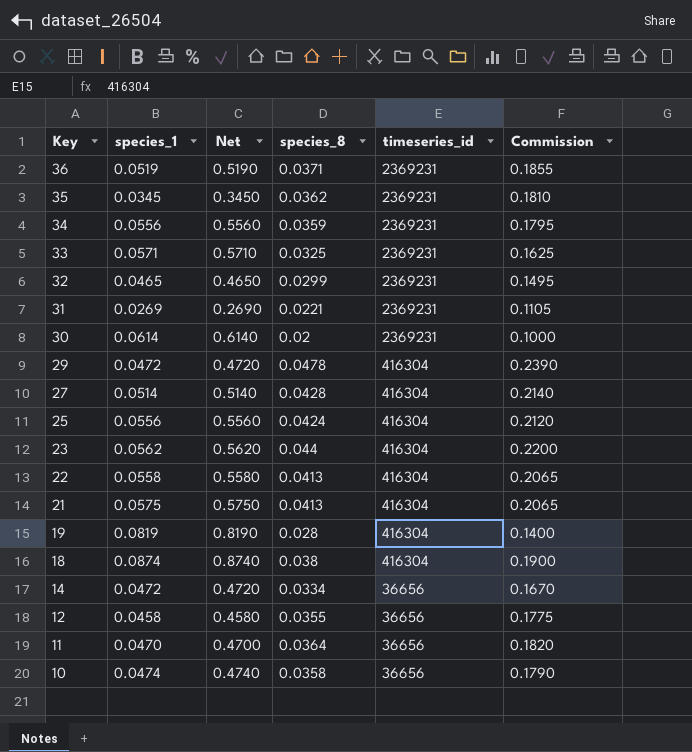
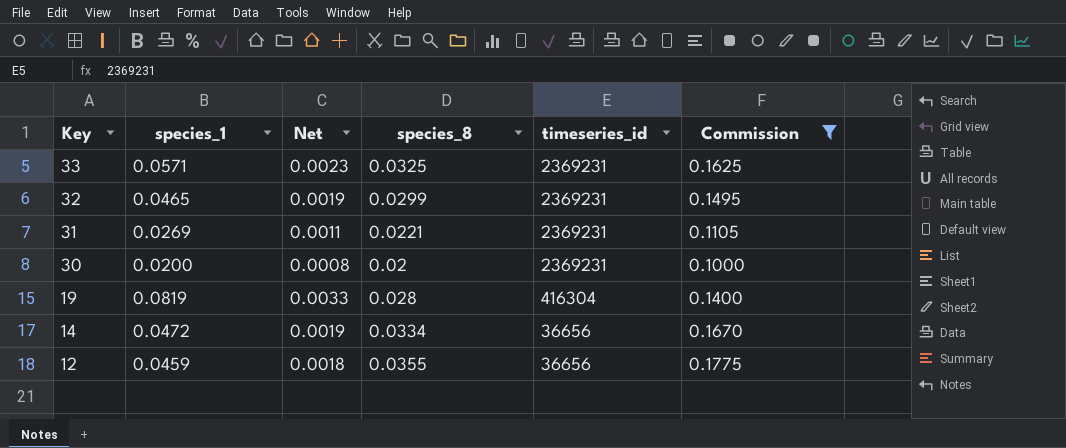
filter: none -> Commission <= 0.1775
column Net | formula: [species_1] * 10 -> [species_1] * 0.04
30 | species_1: 0.0614 -> 0.0200
12 | species_1: 0.0458 -> 0.0459

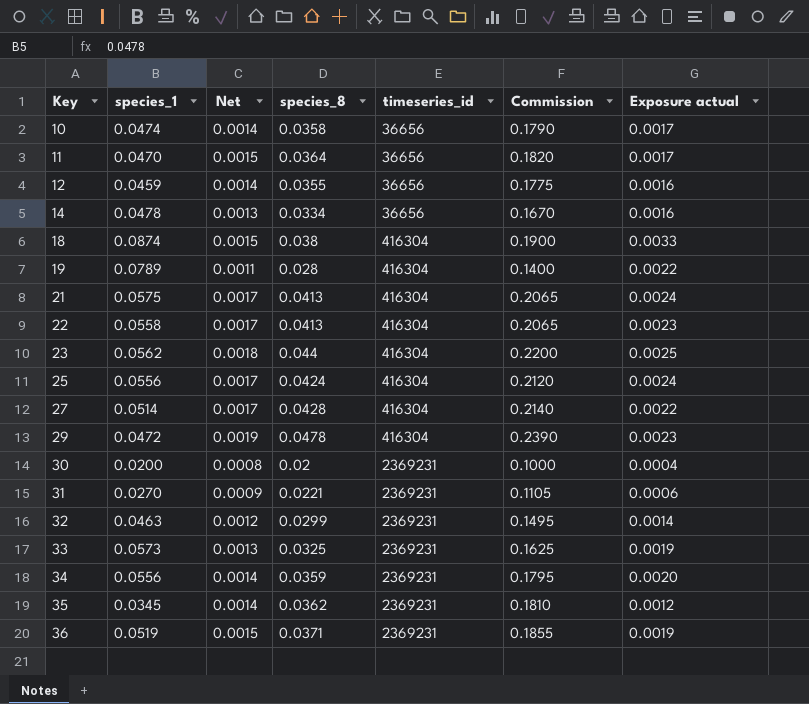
filter: Commission <= 0.1775 -> none
row order: Key descending -> Key ascending
column Net | formula: [species_1] * 0.04 -> [species_8] * 0.04
column Exposure actual | formula: none -> [species_1] * [species_8]
14 | species_1: 0.0472 -> 0.0478
19 | species_1: 0.0819 -> 0.0789
31 | species_1: 0.0269 -> 0.0270
32 | species_1: 0.0465 -> 0.0463
33 | species_1: 0.0571 -> 0.0573

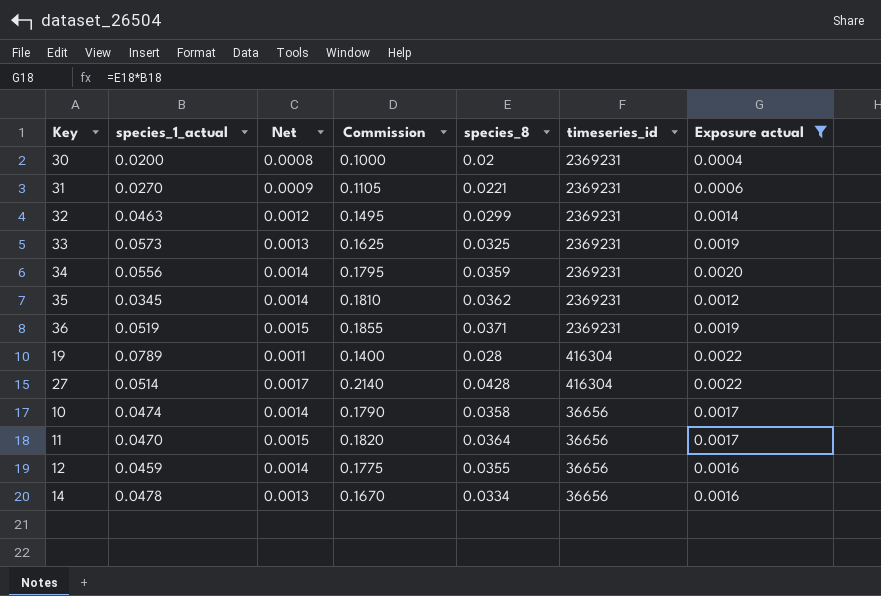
filter: none -> Exposure actual <= 0.0022
row order: Key ascending -> timeseries_id descending
column name: species_1 -> species_1_actual
column Commission | position: 6 -> 4

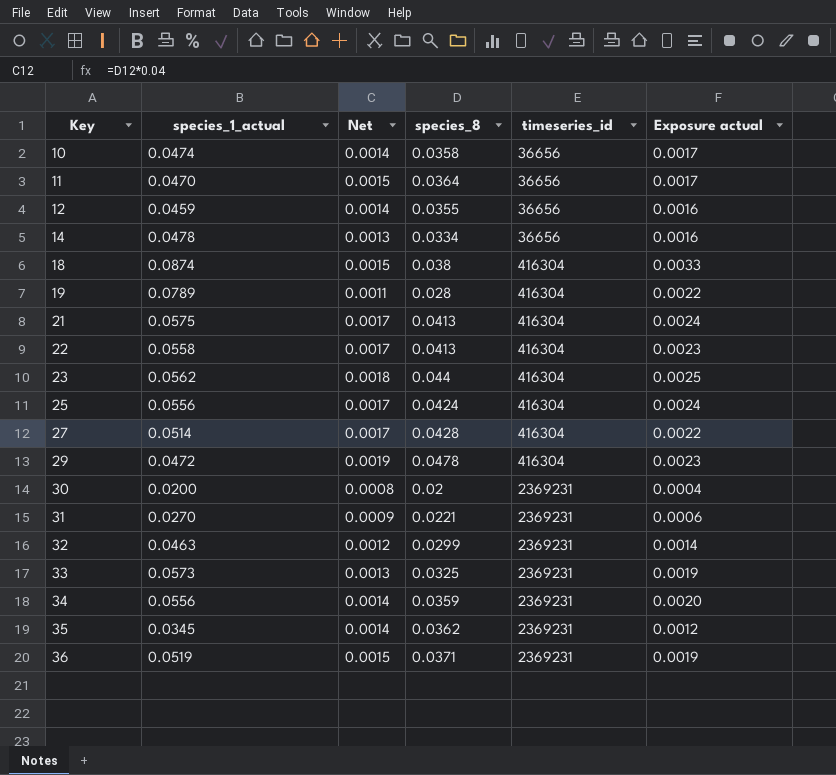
filter: Exposure actual <= 0.0022 -> none
row order: timeseries_id descending -> Key ascending
column Commission | formula: [species_8] * 5 -> none

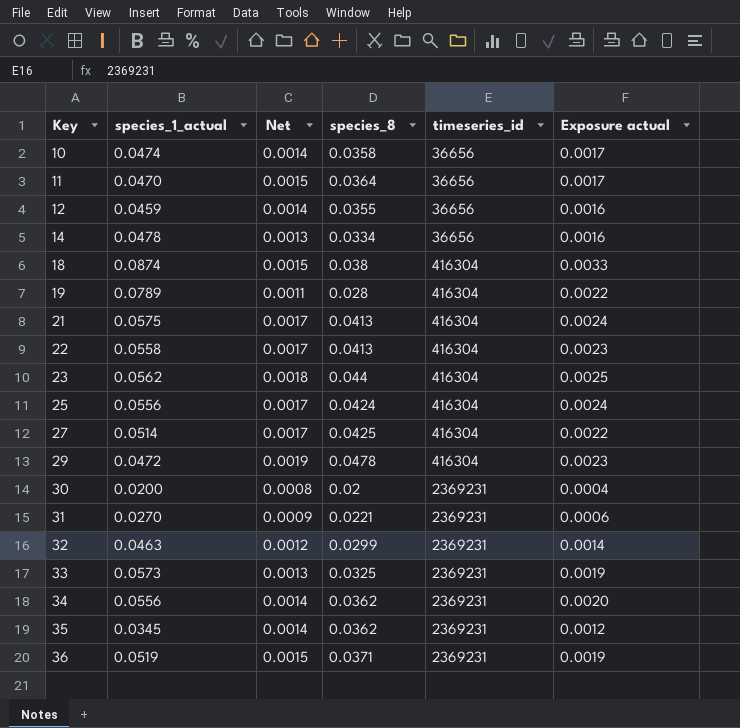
27 | species_8: 0.0428 -> 0.0425
34 | species_8: 0.0359 -> 0.0362

